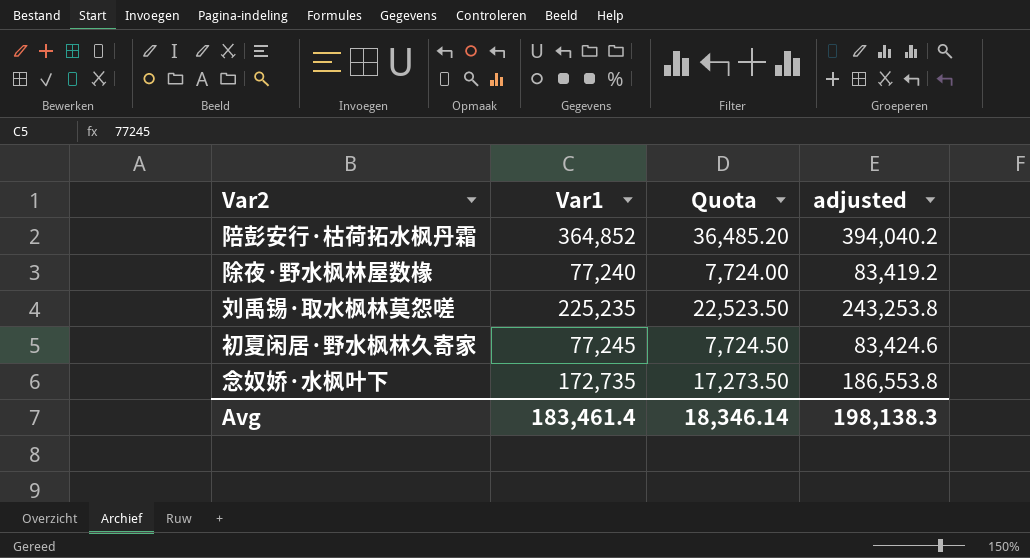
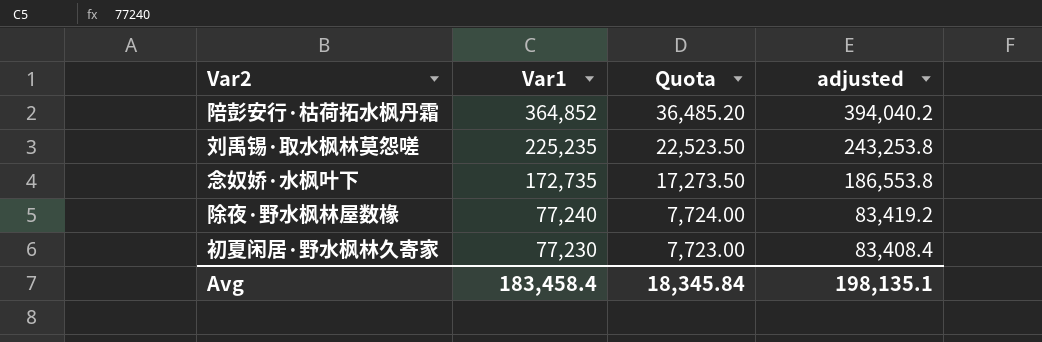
row order: none -> Var1 descending
初夏闲居·野水枫林久寄家 | Var1: 77,245 -> 77,230
初夏闲居·野水枫林久寄家 | Quota: 7,724.50 -> 7,723.00
初夏闲居·野水枫林久寄家 | adjusted: 83,424.6 -> 83,408.4
Avg | Var1: 183,461.4 -> 183,458.4
Avg | Quota: 18,346.14 -> 18,345.84
Avg | adjusted: 198,138.3 -> 198,135.1

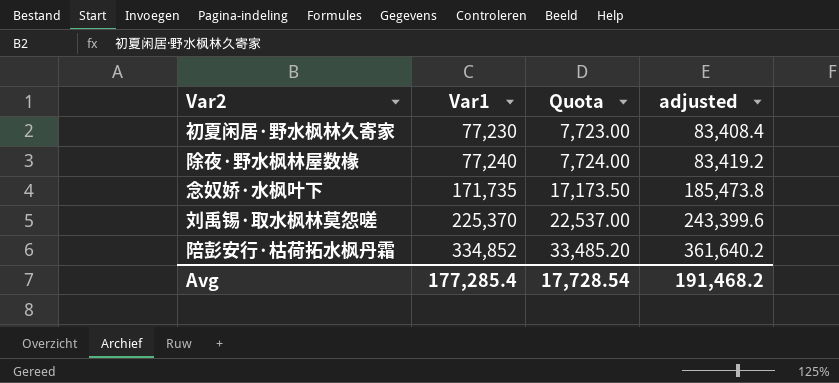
row order: Var1 descending -> Var1 ascending
念奴娇·水枫叶下 | Var1: 172,735 -> 171,735
念奴娇·水枫叶下 | Quota: 17,273.50 -> 17,173.50
念奴娇·水枫叶下 | adjusted: 186,553.8 -> 185,473.8
刘禹锡·取水枫林莫怨嗟 | Var1: 225,235 -> 225,370
刘禹锡·取水枫林莫怨嗟 | Quota: 22,523.50 -> 22,537.00
刘禹锡·取水枫林莫怨嗟 | adjusted: 243,253.8 -> 243,399.6
陪彭安行·枯荷拓水枫丹霜 | Var1: 364,852 -> 334,852
陪彭安行·枯荷拓水枫丹霜 | Quota: 36,485.20 -> 33,485.20
陪彭安行·枯荷拓水枫丹霜 | adjusted: 394,040.2 -> 361,640.2
Avg | Var1: 183,458.4 -> 177,285.4
Avg | Quota: 18,345.84 -> 17,728.54
Avg | adjusted: 198,135.1 -> 191,468.2

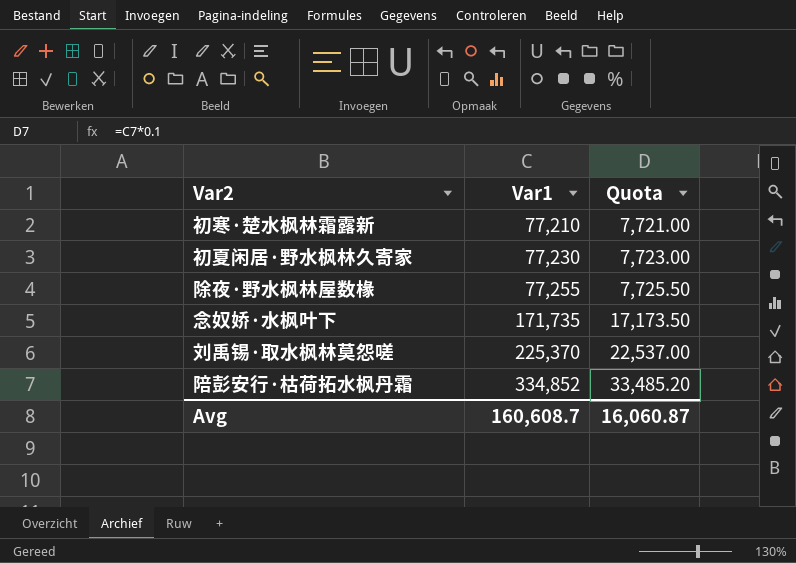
column adjusted | formula: [Var1] * 1.08 -> none
row 初寒·楚水枫林霜露新: none -> 77,210 | 7,721.00
除夜·野水枫林屋数椽 | Var1: 77,240 -> 77,255
除夜·野水枫林屋数椽 | Quota: 7,724.00 -> 7,725.50
Avg | Var1: 177,285.4 -> 160,608.7
Avg | Quota: 17,728.54 -> 16,060.87

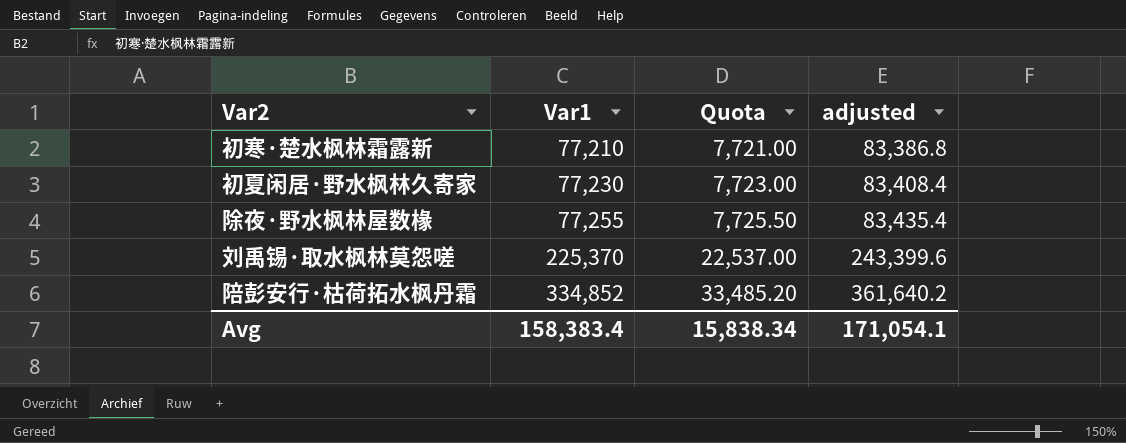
column adjusted | formula: none -> [Var1] * 1.08
row 念奴娇·水枫叶下: 171,735 | 17,173.50 -> none
Avg | Var1: 160,608.7 -> 158,383.4
Avg | Quota: 16,060.87 -> 15,838.34

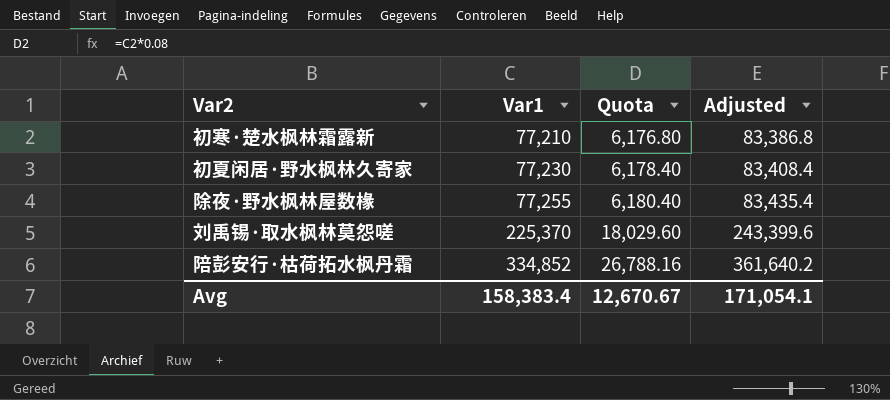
column Quota | formula: [Var1] * 0.1 -> [Var1] * 0.08
column name: adjusted -> Adjusted
Avg | Quota: 15,838.34 -> 12,670.67

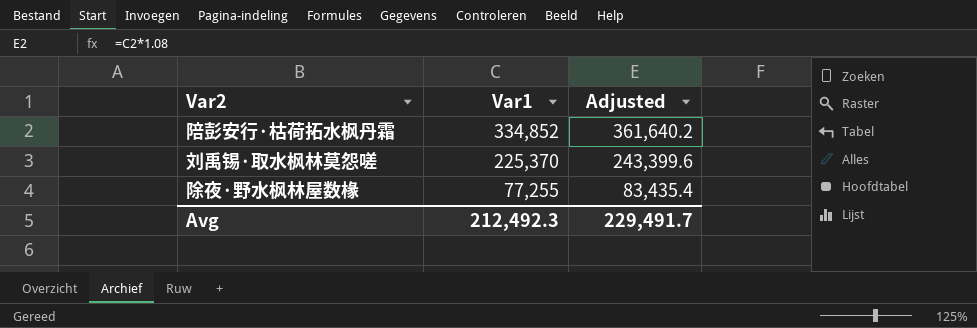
row order: Var1 ascending -> Var1 descending
column Quota | formula: [Var1] * 0.08 -> none
row 初寒·楚水枫林霜露新: 77,210 | 6,176.80 | 83,386.8 -> none
row 初夏闲居·野水枫林久寄家: 77,230 | 6,178.40 | 83,408.4 -> none
Avg | Var1: 158,383.4 -> 212,492.3
Avg | Adjusted: 171,054.1 -> 229,491.7

